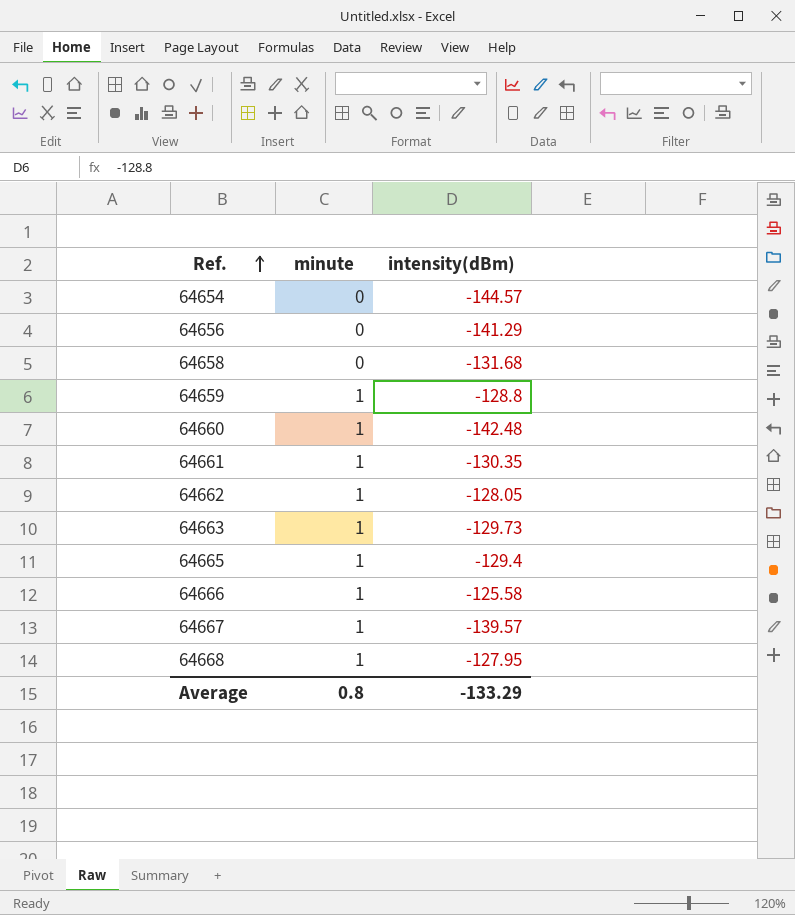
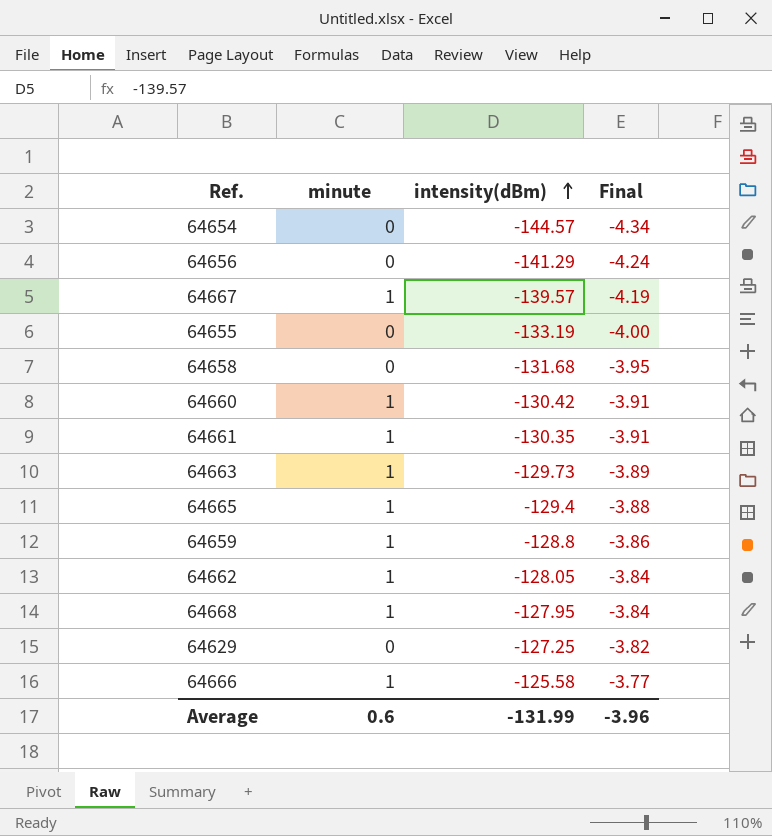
row order: Ref. ascending -> intensity(dBm) ascending
column Final | formula: none -> [intensity(dBm)] * 0.03
row 64655: none -> 0 | -133.19 | -4.00
64660 | intensity(dBm): -142.48 -> -130.42
row 64629: none -> 0 | -127.25 | -3.82
Average | minute: 0.8 -> 0.6
Average | intensity(dBm): -133.29 -> -131.99

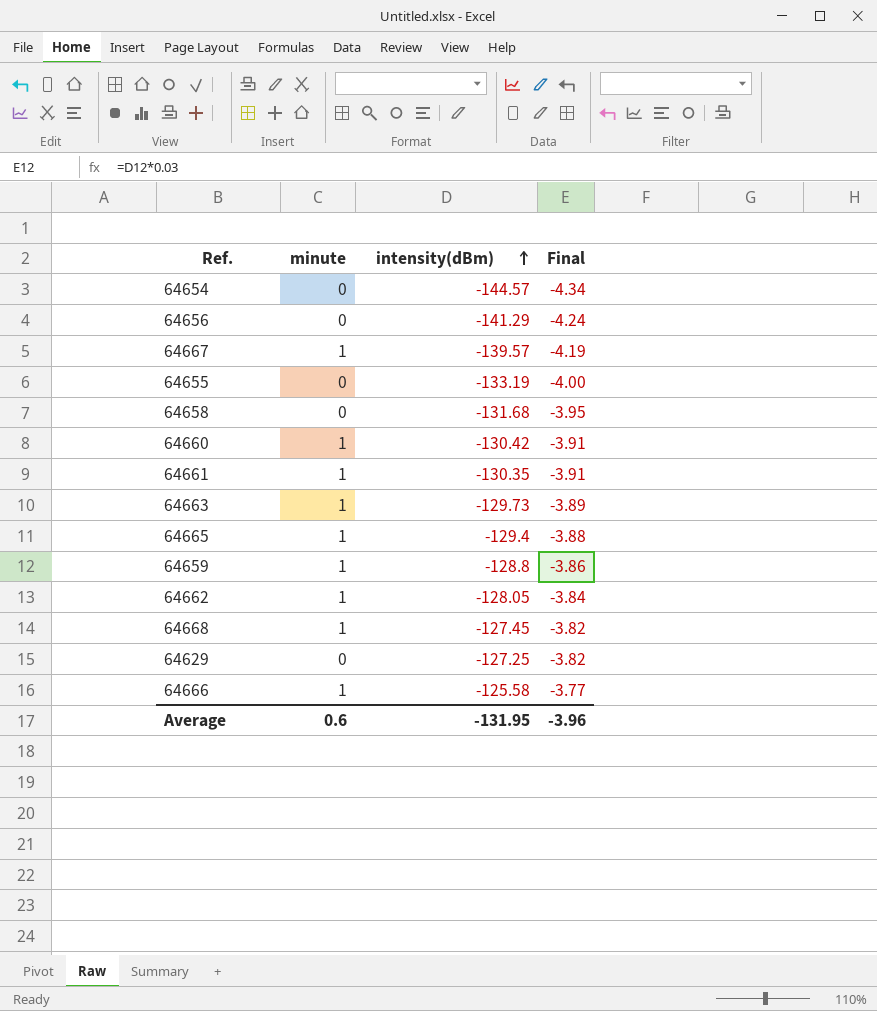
64668 | intensity(dBm): -127.95 -> -127.45
64668 | Final: -3.84 -> -3.82
Average | intensity(dBm): -131.99 -> -131.95

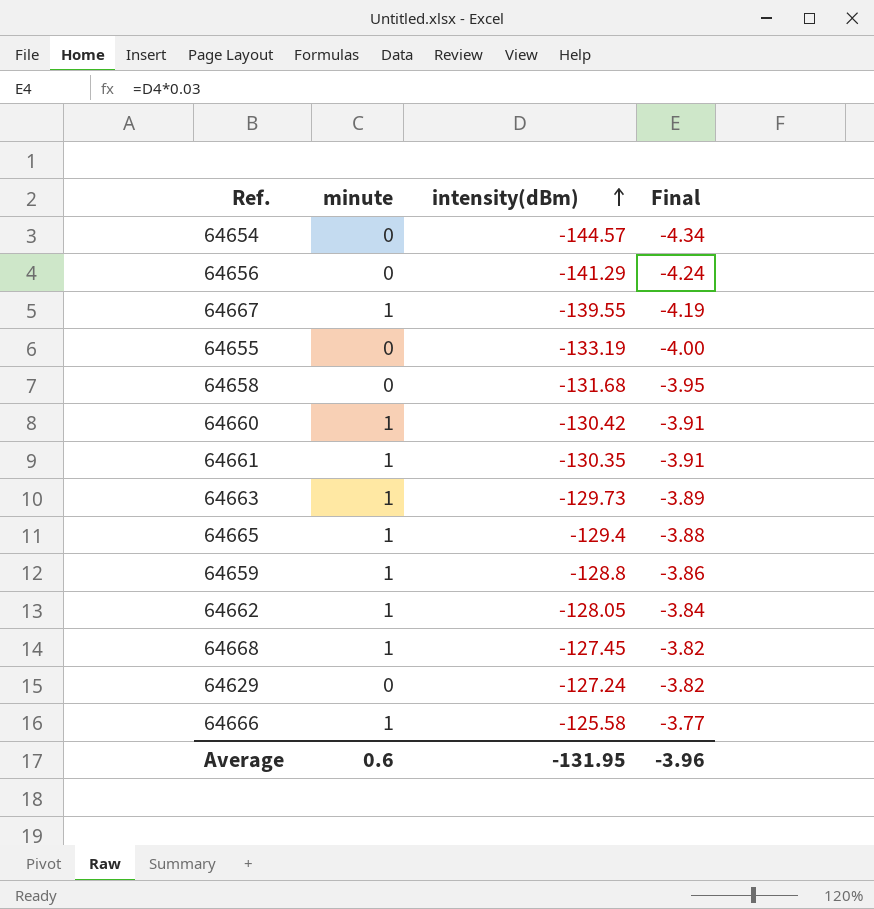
64667 | intensity(dBm): -139.57 -> -139.55
64629 | intensity(dBm): -127.25 -> -127.24

